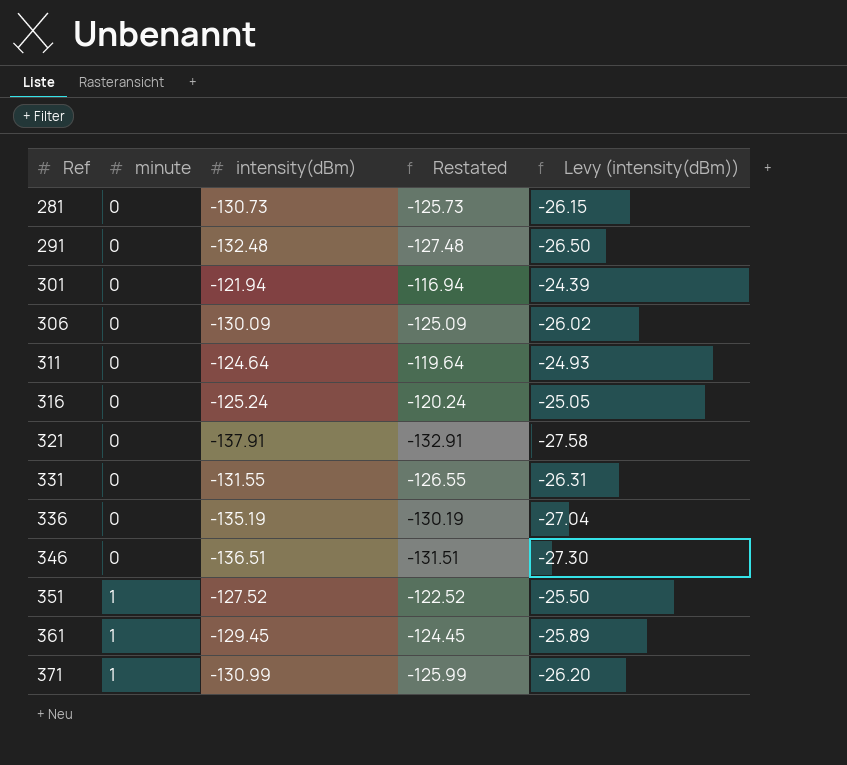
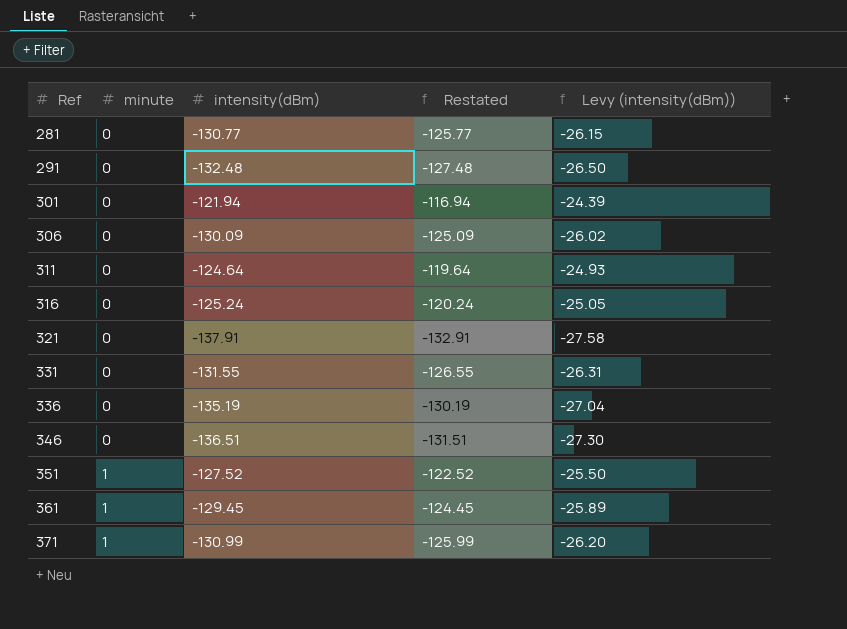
281 | intensity(dBm): -130.73 -> -130.77
281 | Restated: -125.73 -> -125.77

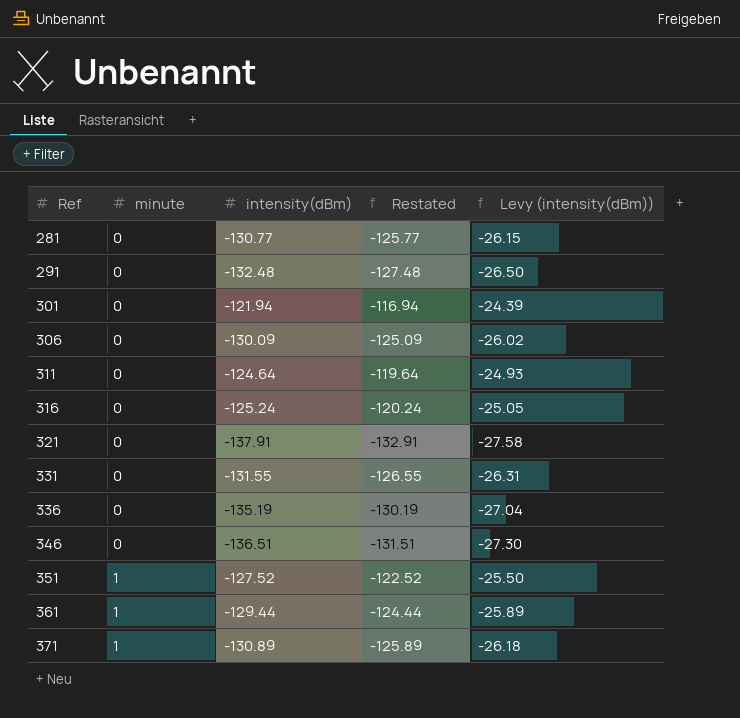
361 | intensity(dBm): -129.45 -> -129.44
361 | Restated: -124.45 -> -124.44
371 | intensity(dBm): -130.99 -> -130.89
371 | Restated: -125.99 -> -125.89
371 | Levy (intensity(dBm)): -26.20 -> -26.18

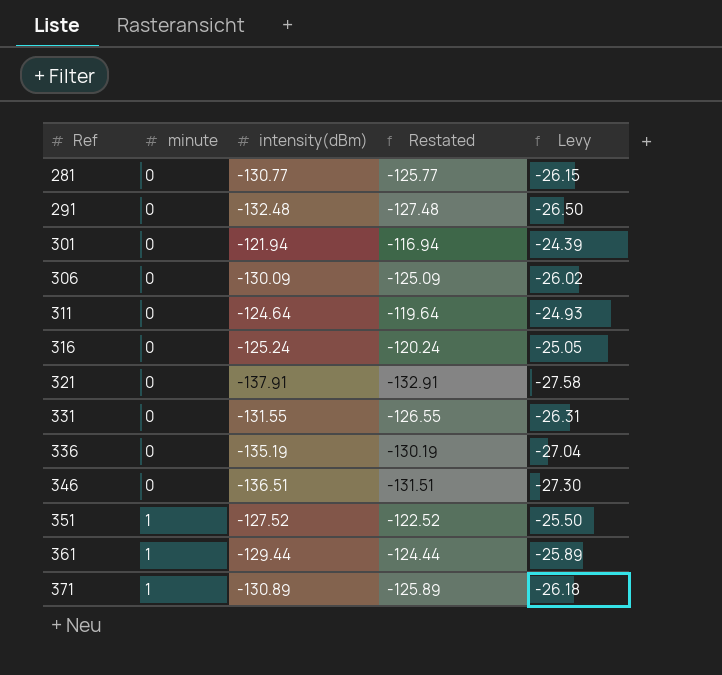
column name: Levy (intensity(dBm)) -> Levy

